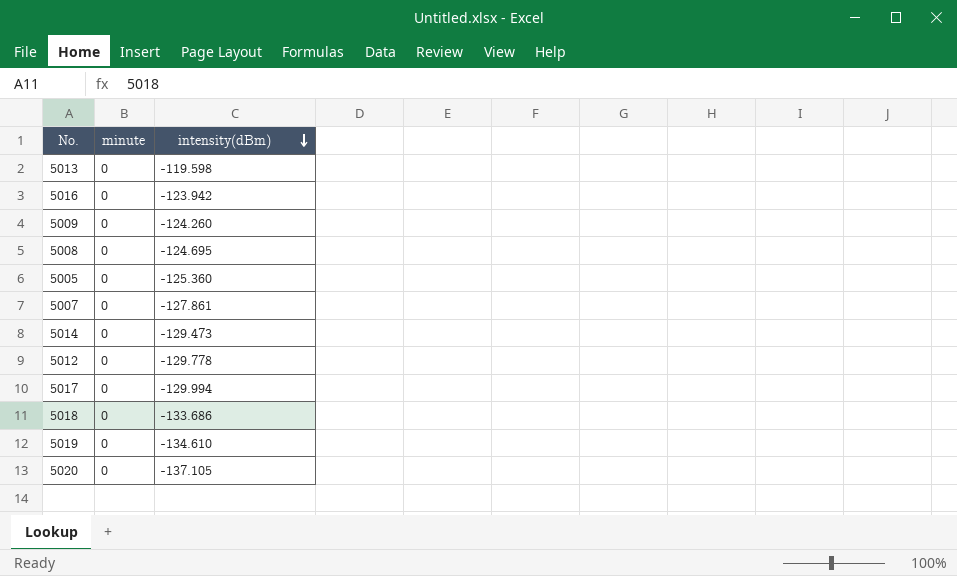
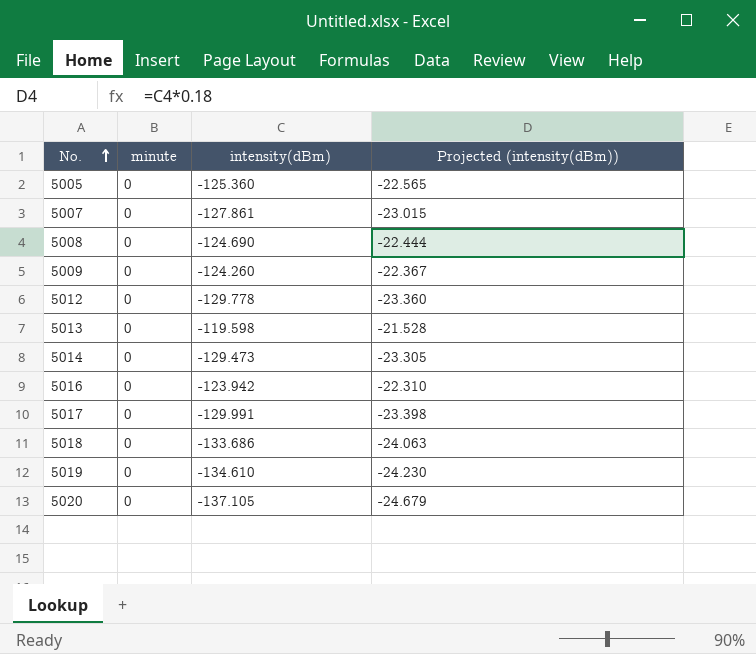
row order: intensity(dBm) descending -> No. ascending
column Projected (intensity(dBm)) | formula: none -> [intensity(dBm)] * 0.18
5008 | intensity(dBm): -124.695 -> -124.690
5017 | intensity(dBm): -129.994 -> -129.991

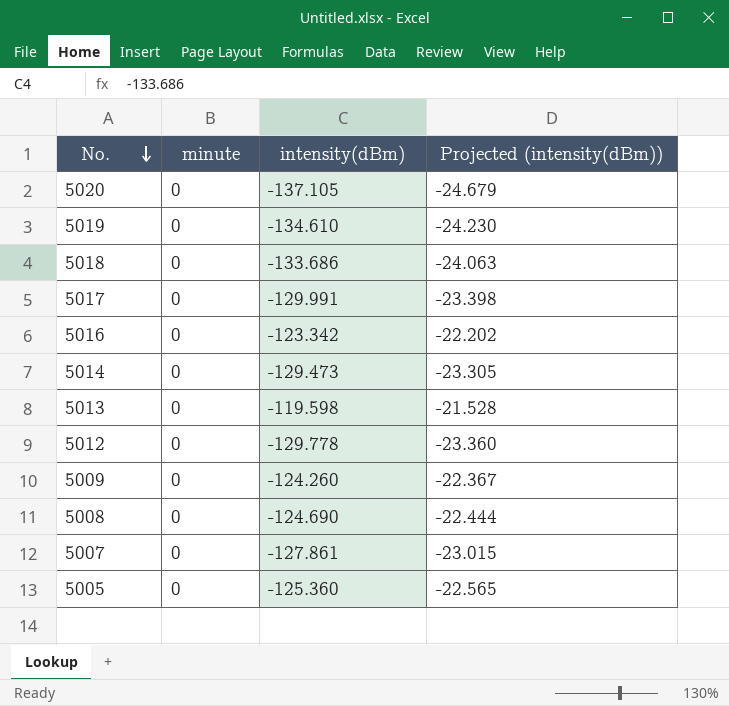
row order: No. ascending -> No. descending
5016 | intensity(dBm): -123.942 -> -123.342
5016 | Projected (intensity(dBm)): -22.310 -> -22.202

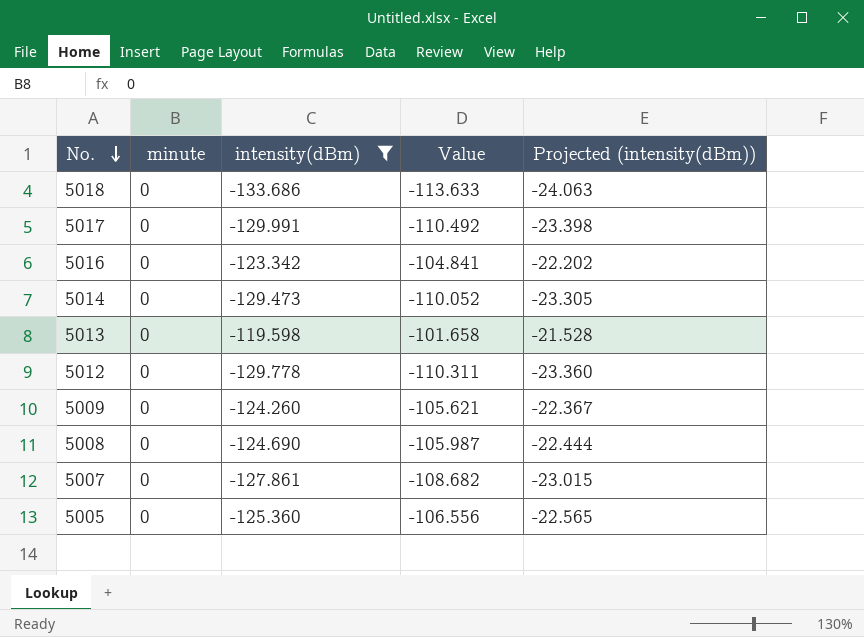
filter: none -> intensity(dBm) >= -133.686
column Value | formula: none -> [intensity(dBm)] * 0.85

